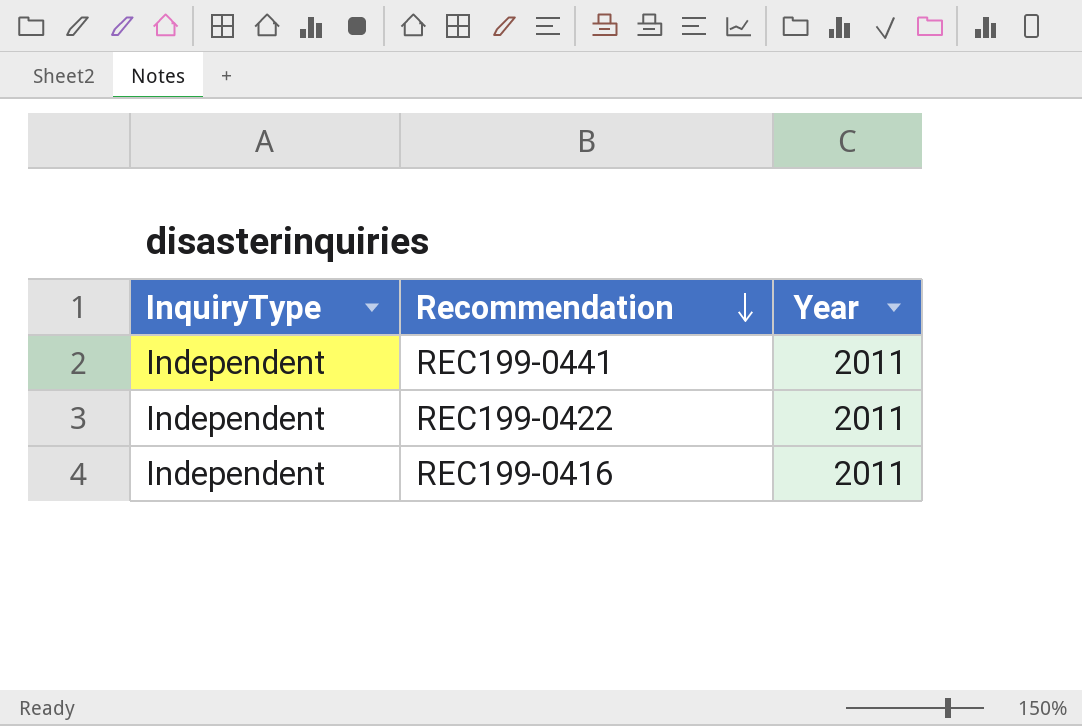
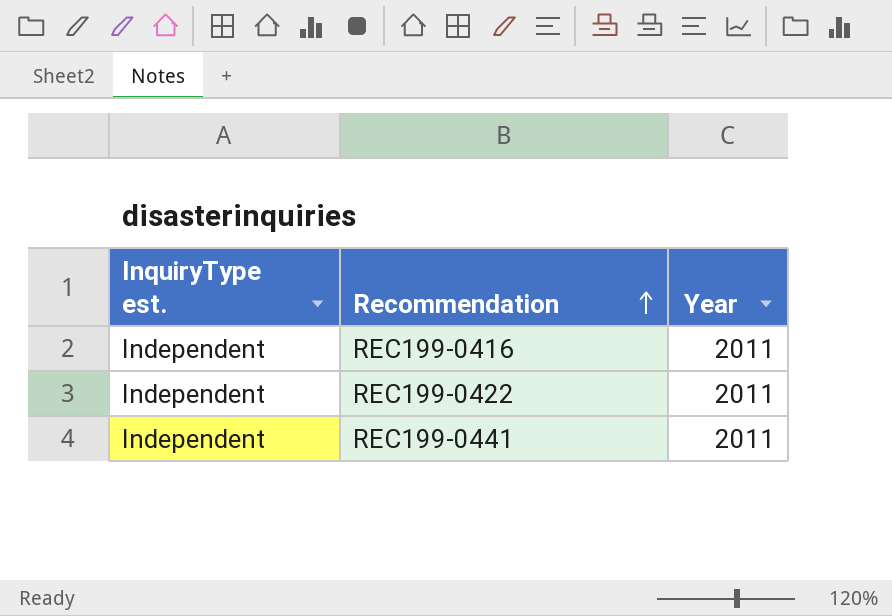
row order: Recommendation descending -> Recommendation ascending
column name: InquiryType -> InquiryType est.

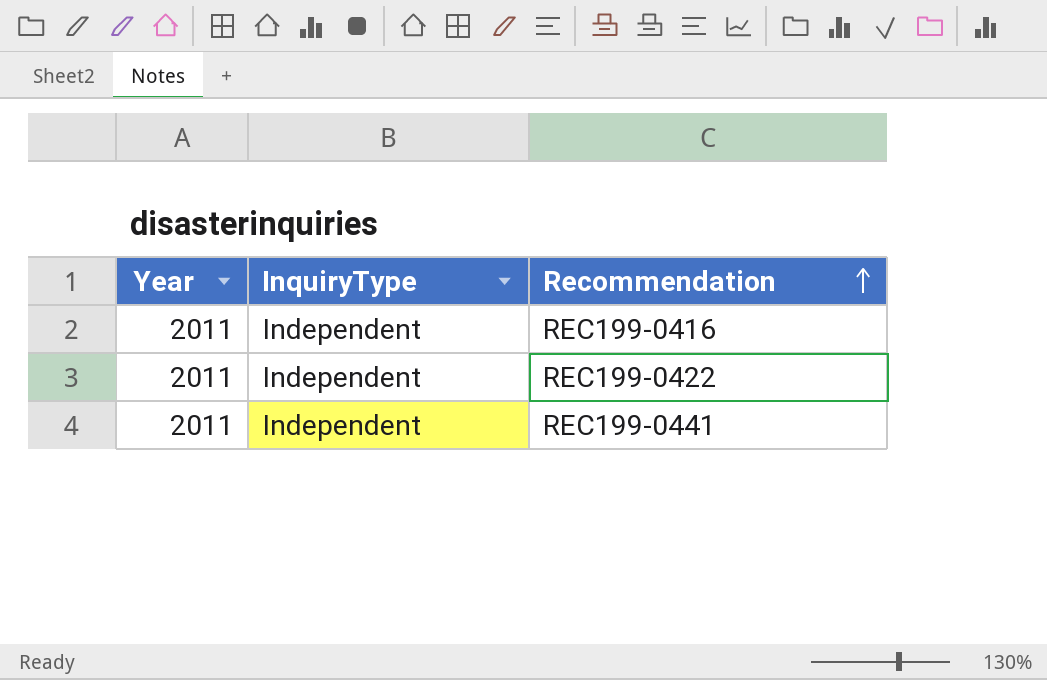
column Year | position: 3 -> 1
column name: InquiryType est. -> InquiryType

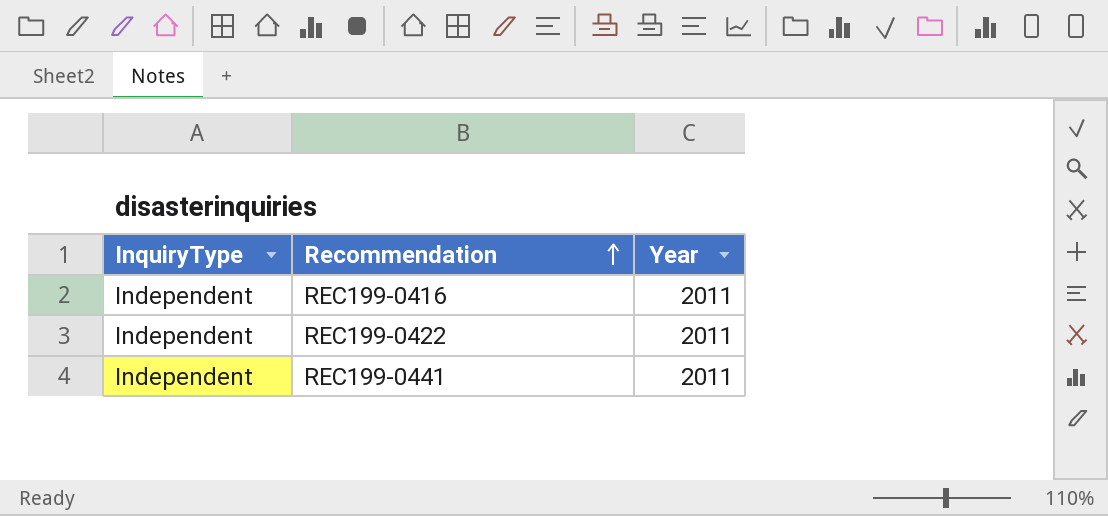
column Year | position: 1 -> 3

